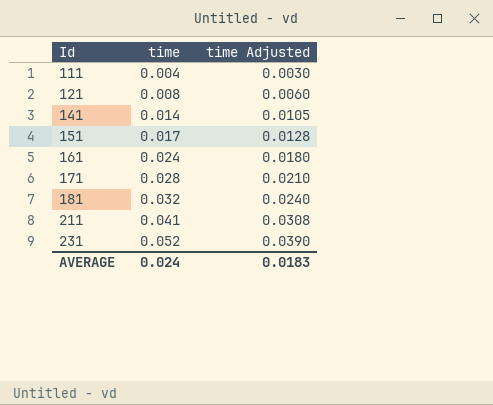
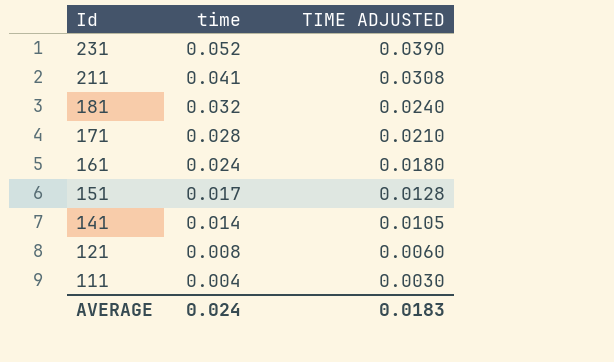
row order: Id ascending -> Id descending
column name: time Adjusted -> TIME ADJUSTED

